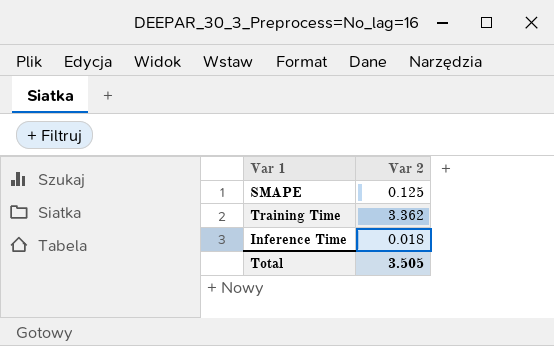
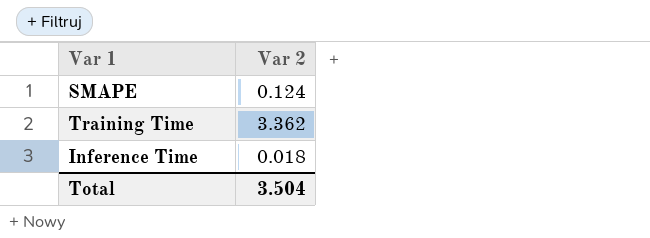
SMAPE | Var 2: 0.125 -> 0.124
Total | Var 2: 3.505 -> 3.504

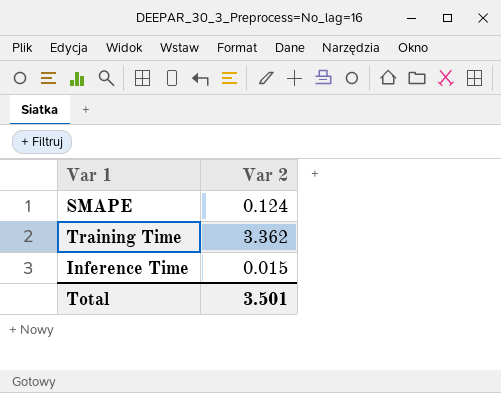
Inference Time | Var 2: 0.018 -> 0.015
Total | Var 2: 3.504 -> 3.501

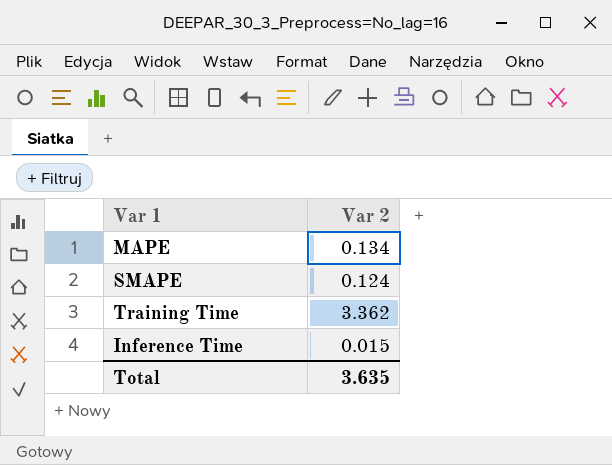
row MAPE: none -> 0.134
Total | Var 2: 3.501 -> 3.635

